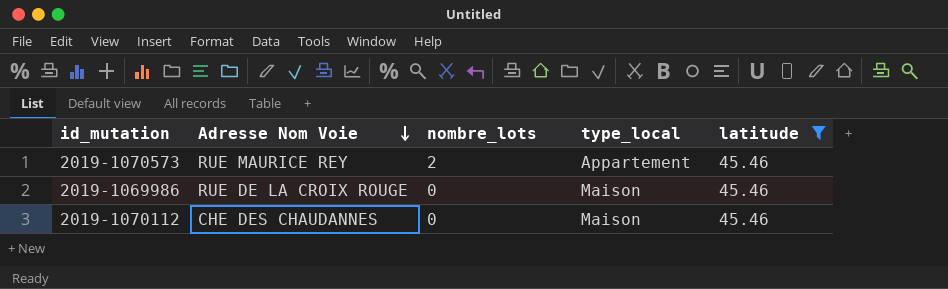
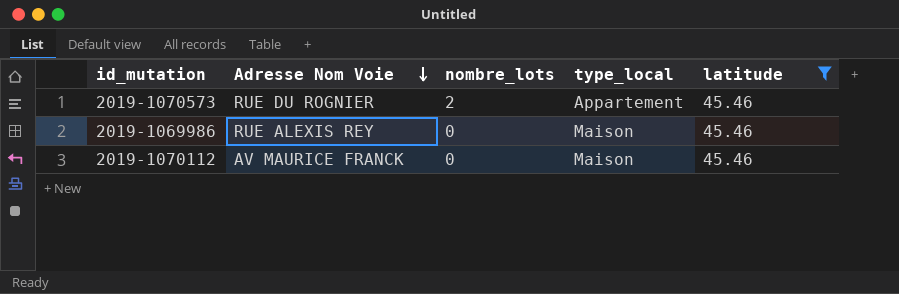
2019-1070573 | Adresse Nom Voie: RUE MAURICE REY -> RUE DU ROGNIER
2019-1069986 | Adresse Nom Voie: RUE DE LA CROIX ROUGE -> RUE ALEXIS REY
2019-1070112 | Adresse Nom Voie: CHE DES CHAUDANNES -> AV MAURICE FRANCK

